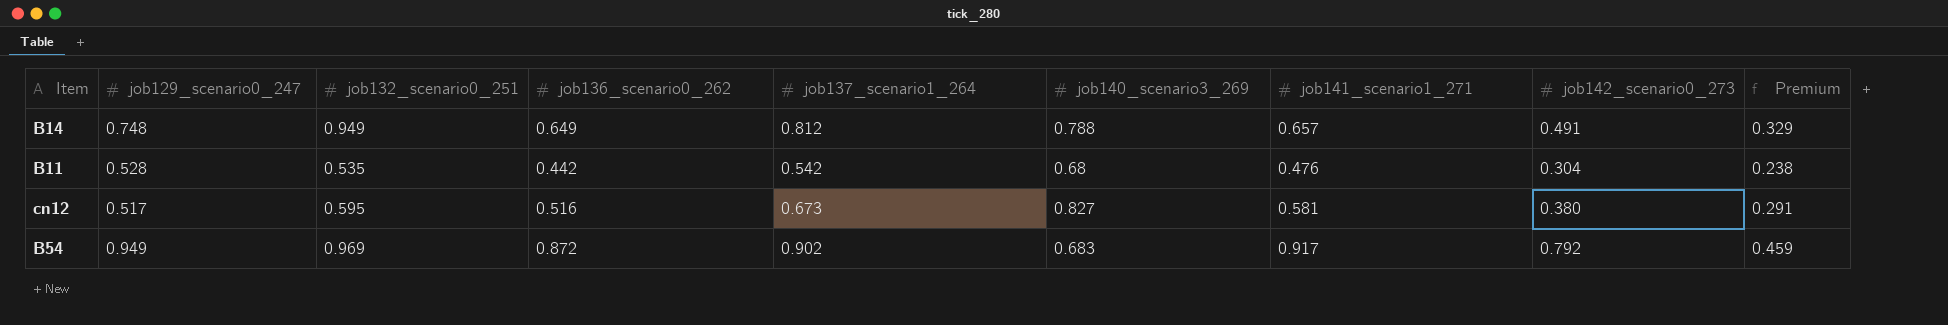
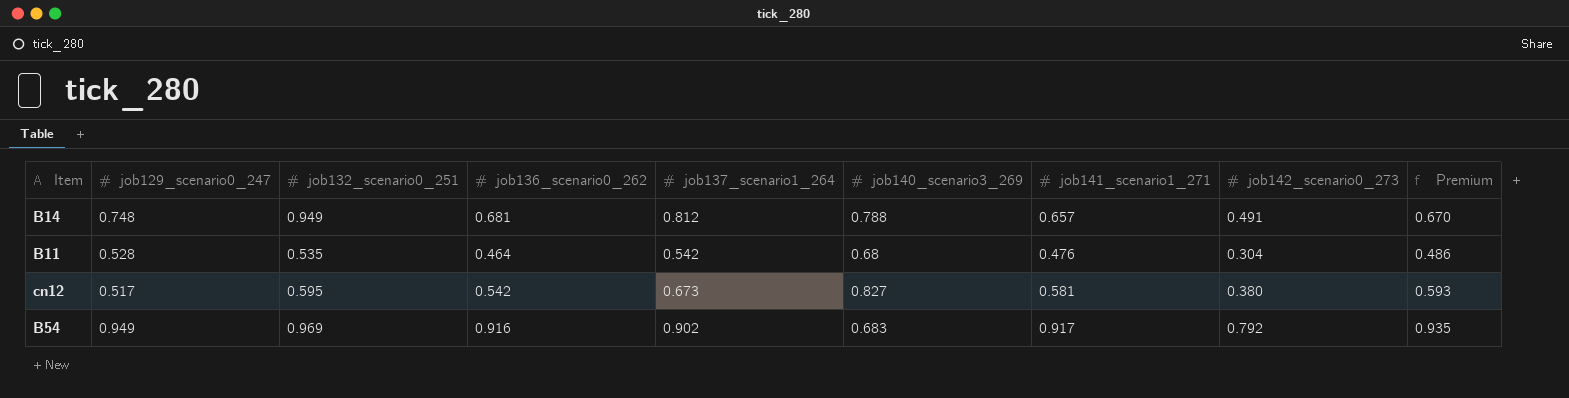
column Premium | formula: [job141_scenario1_271] * 0.5 -> [job141_scenario1_271] * 1.02
B14 | job136_scenario0_262: 0.649 -> 0.681
B11 | job136_scenario0_262: 0.442 -> 0.464
cn12 | job136_scenario0_262: 0.516 -> 0.542
B54 | job136_scenario0_262: 0.872 -> 0.916

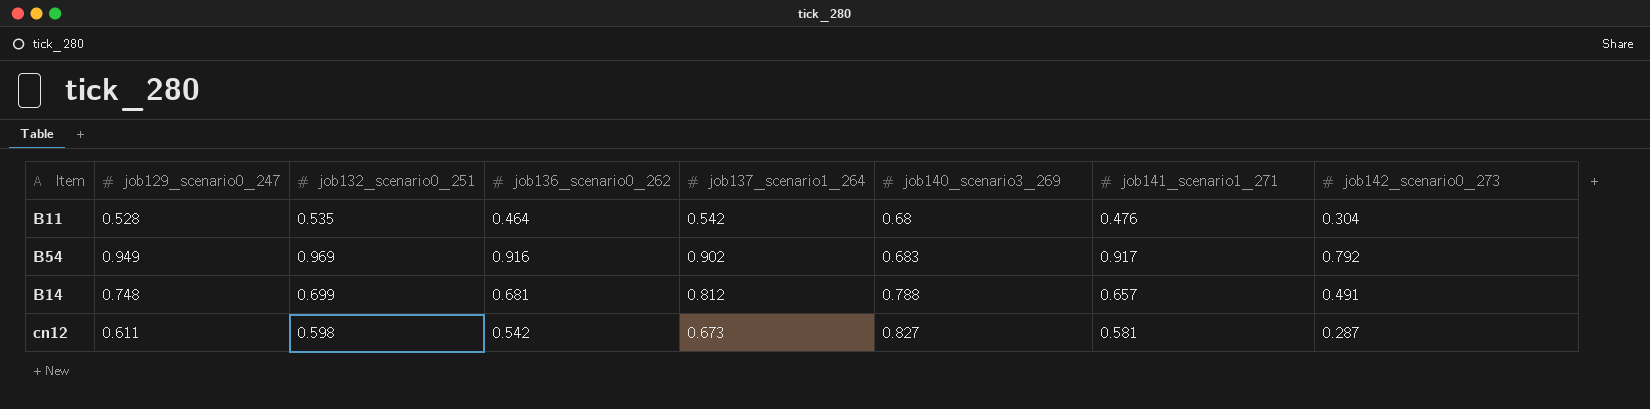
row order: none -> job140_scenario3_269 ascending
column Premium | formula: [job141_scenario1_271] * 1.02 -> none
B14 | job132_scenario0_251: 0.949 -> 0.699
cn12 | job129_scenario0_247: 0.517 -> 0.611
cn12 | job132_scenario0_251: 0.595 -> 0.598
cn12 | job142_scenario0_273: 0.380 -> 0.287

